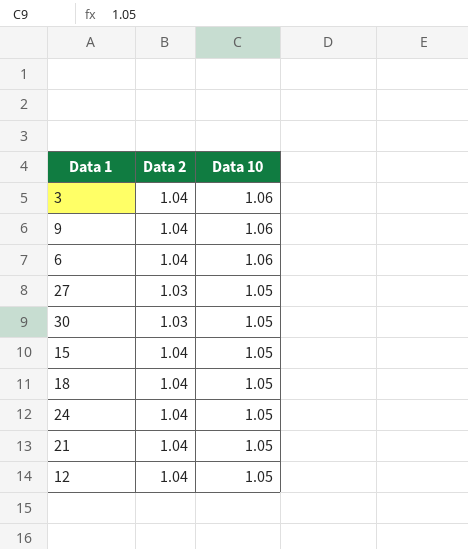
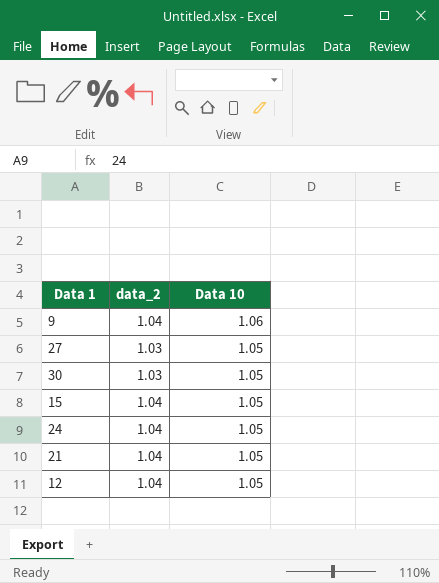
column name: Data 2 -> data_2
row 3: 1.04 | 1.06 -> none
row 6: 1.04 | 1.06 -> none
row 18: 1.04 | 1.05 -> none

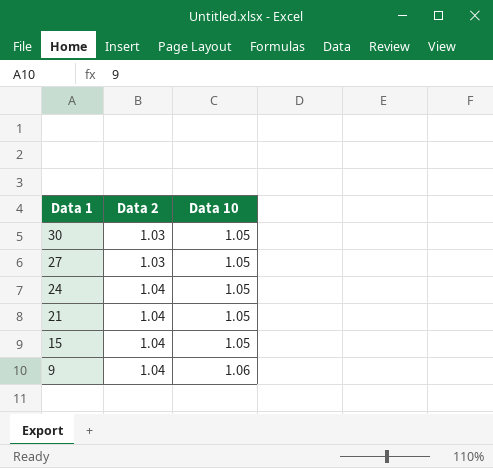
row order: Data 10 descending -> Data 1 descending
column name: data_2 -> Data 2
row 12: 1.04 | 1.05 -> none

